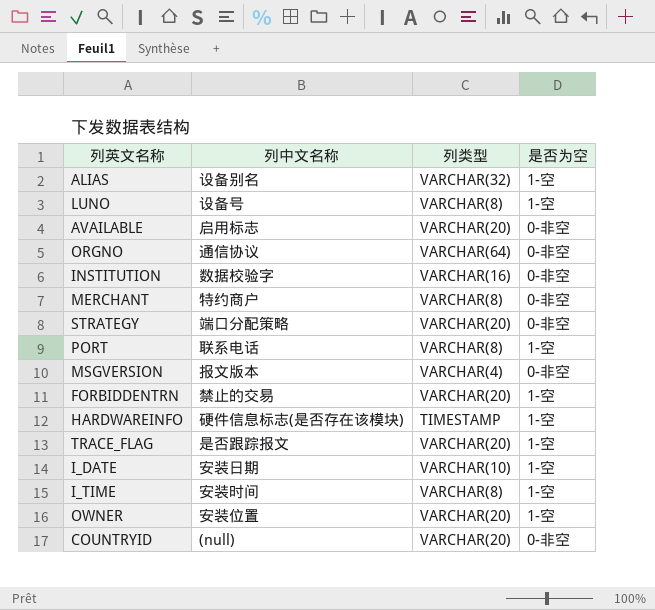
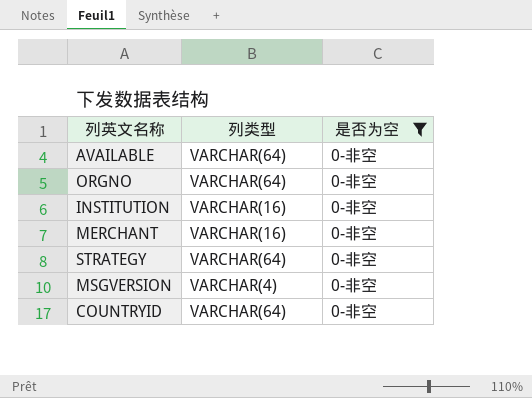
filter: none -> 是否为空 = 0-非空
column 列中文名称 | position: 2 -> none
AVAILABLE | 列类型: VARCHAR(20) -> VARCHAR(64)
MERCHANT | 列类型: VARCHAR(8) -> VARCHAR(16)
STRATEGY | 列类型: VARCHAR(20) -> VARCHAR(64)
COUNTRYID | 列类型: VARCHAR(20) -> VARCHAR(64)

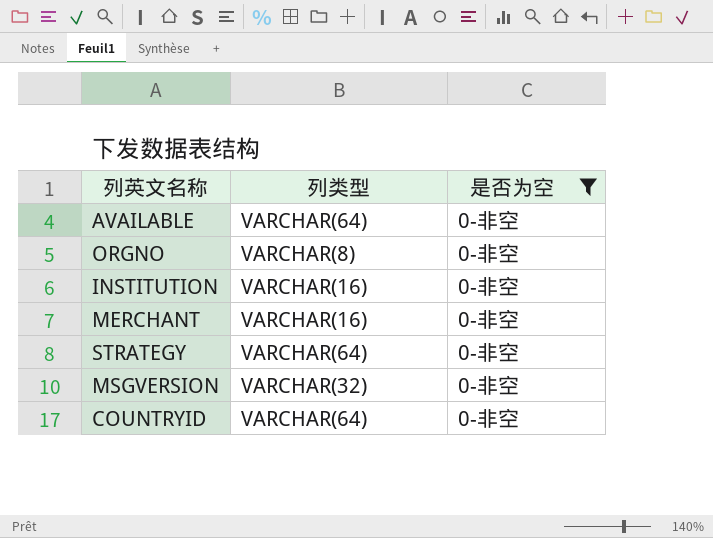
ORGNO | 列类型: VARCHAR(64) -> VARCHAR(8)
MSGVERSION | 列类型: VARCHAR(4) -> VARCHAR(32)

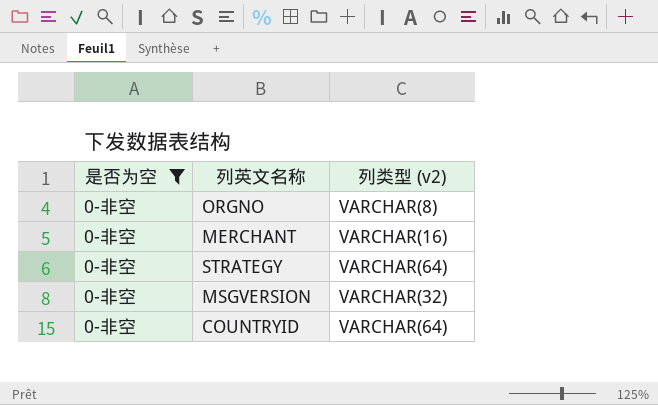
column 是否为空 | position: 3 -> 1
column name: 列类型 -> 列类型 (v2)
row AVAILABLE: VARCHAR(64) | 0-非空 -> none
row INSTITUTION: VARCHAR(16) | 0-非空 -> none

